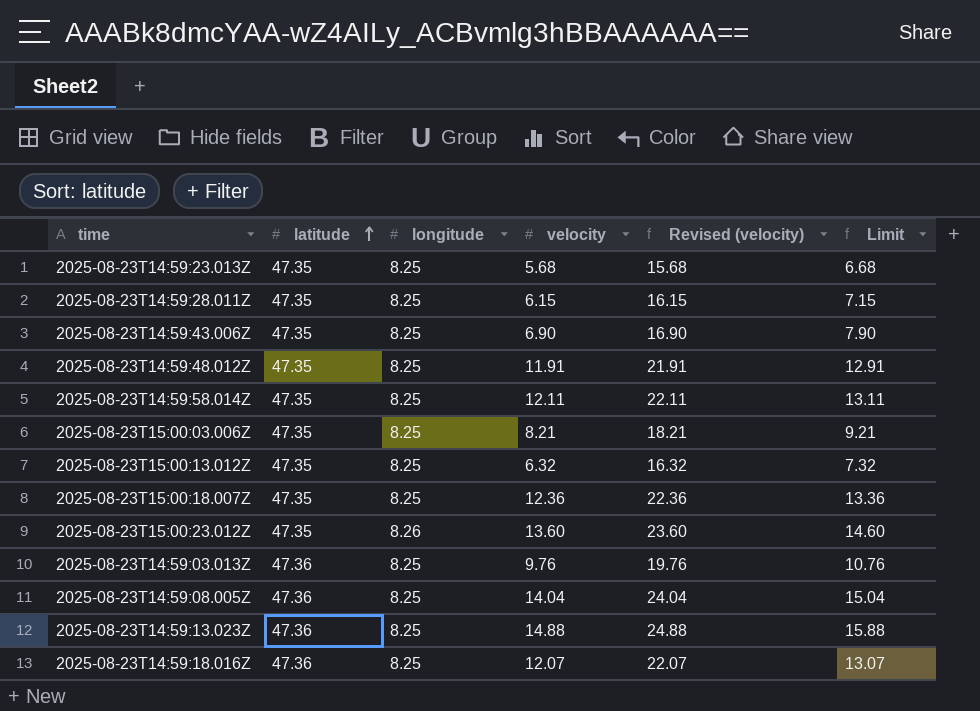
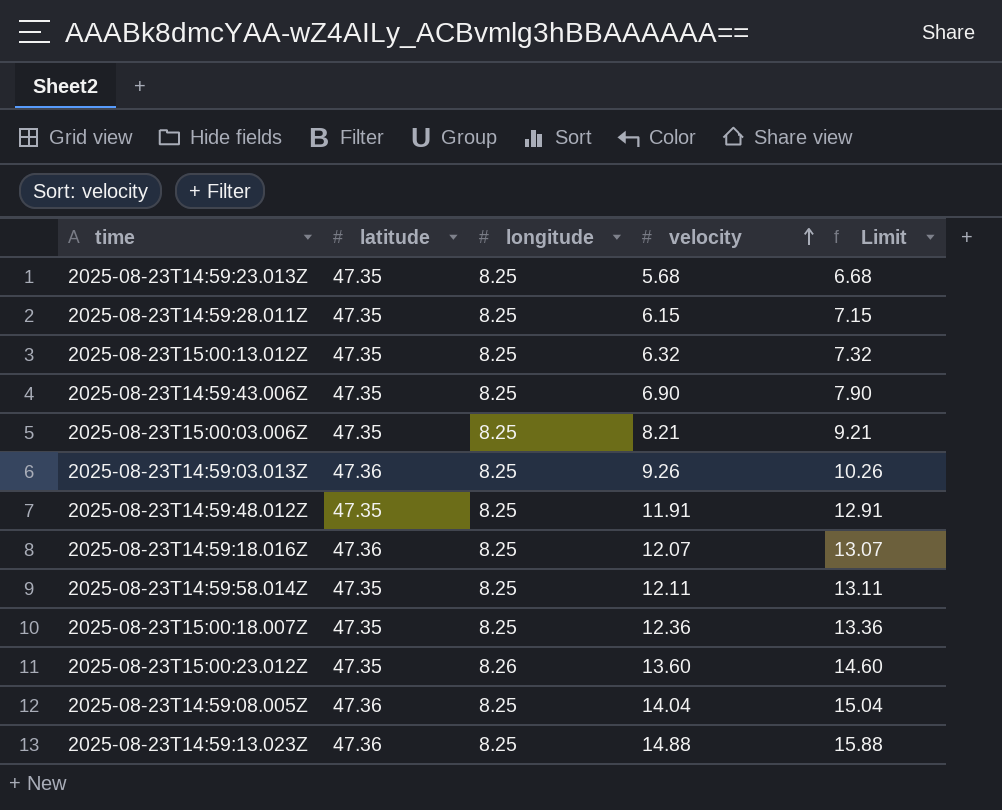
row order: latitude ascending -> velocity ascending
column Revised (velocity) | formula: [velocity] + 10 -> none
2025-08-23T14:59:03.013Z | velocity: 9.76 -> 9.26
2025-08-23T14:59:03.013Z | Limit: 10.76 -> 10.26

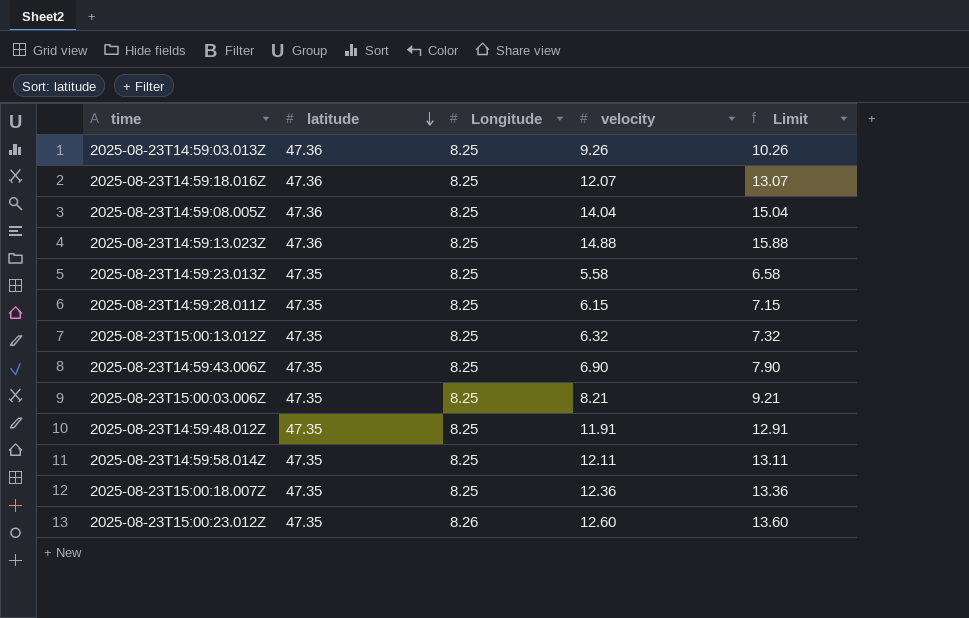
row order: velocity ascending -> latitude descending
column name: longitude -> Longitude
2025-08-23T14:59:23.013Z | velocity: 5.68 -> 5.58
2025-08-23T14:59:23.013Z | Limit: 6.68 -> 6.58
2025-08-23T15:00:23.012Z | velocity: 13.60 -> 12.60
2025-08-23T15:00:23.012Z | Limit: 14.60 -> 13.60

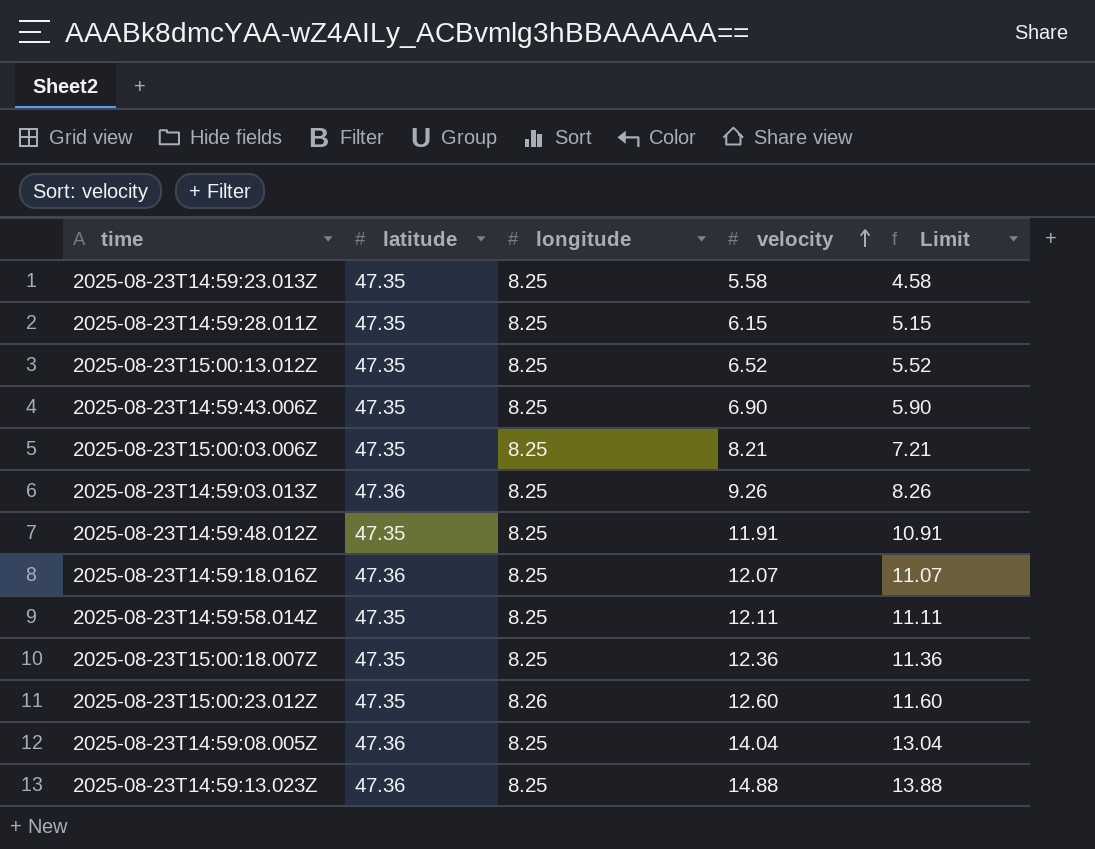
row order: latitude descending -> velocity ascending
column name: Longitude -> longitude
column Limit | formula: [velocity] + 1 -> [velocity] - 1
2025-08-23T15:00:13.012Z | velocity: 6.32 -> 6.52

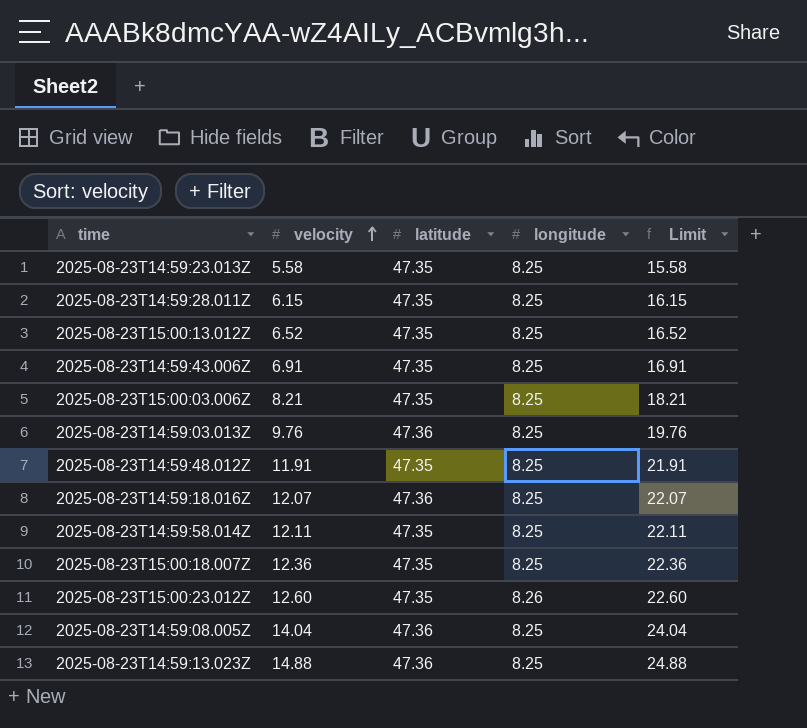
column velocity | position: 4 -> 2
column Limit | formula: [velocity] - 1 -> [velocity] + 10
2025-08-23T14:59:43.006Z | velocity: 6.90 -> 6.91
2025-08-23T14:59:03.013Z | velocity: 9.26 -> 9.76

